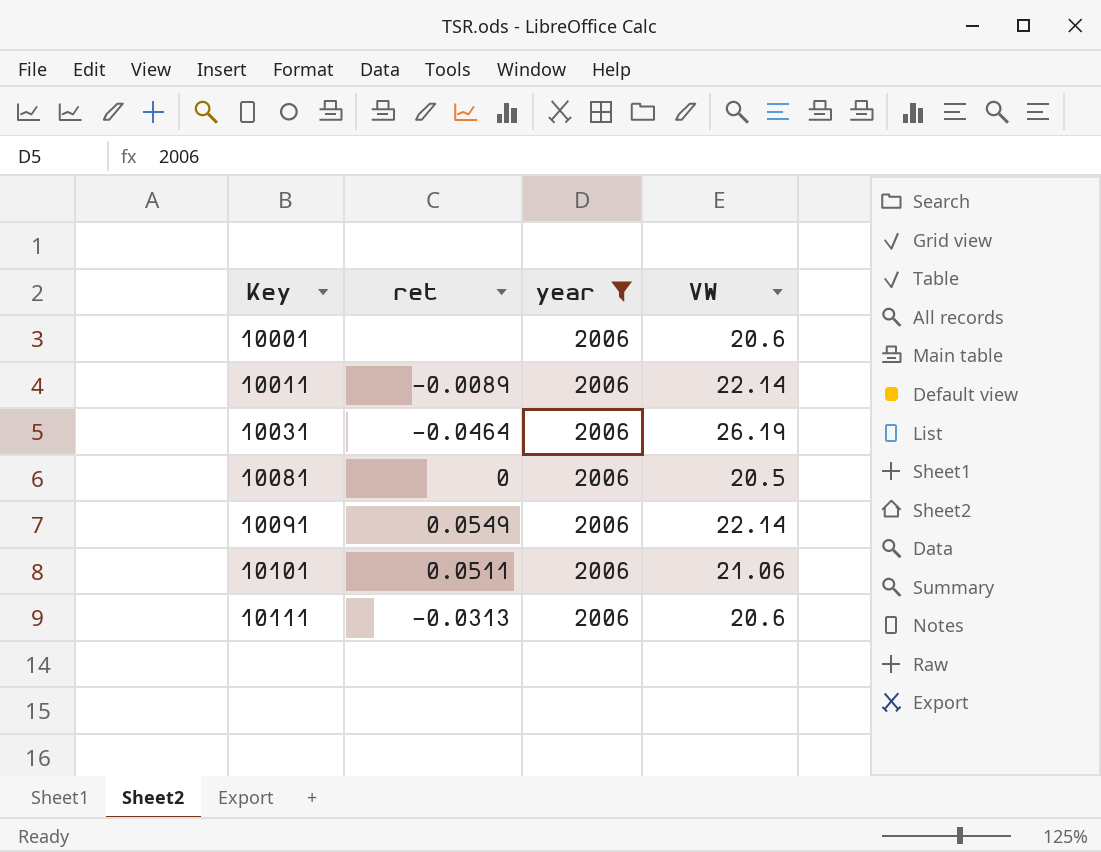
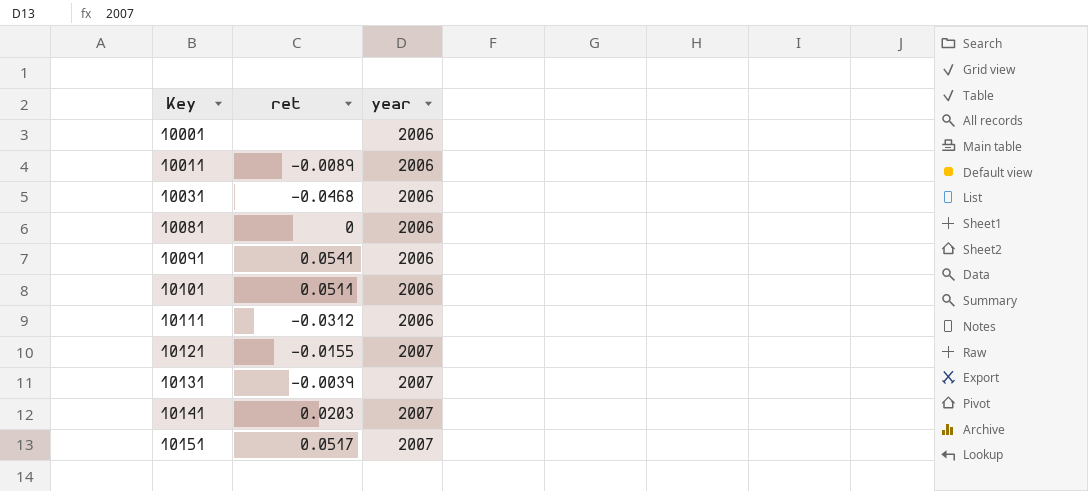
filter: year = 2006 -> none
column VW | position: 4 -> none
10031 | ret: -0.0464 -> -0.0468
10091 | ret: 0.0549 -> 0.0541
10111 | ret: -0.0313 -> -0.0312

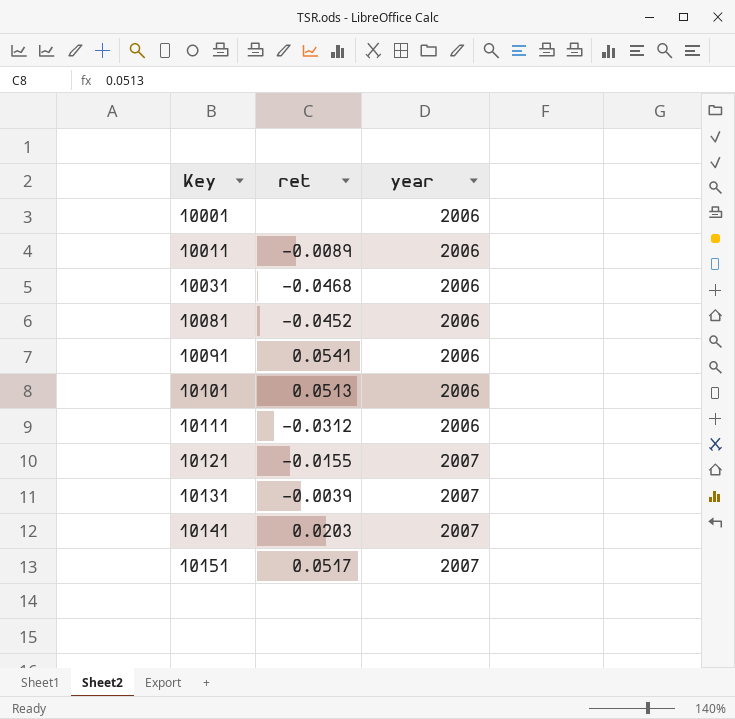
10081 | ret: 0 -> -0.0452
10101 | ret: 0.0511 -> 0.0513

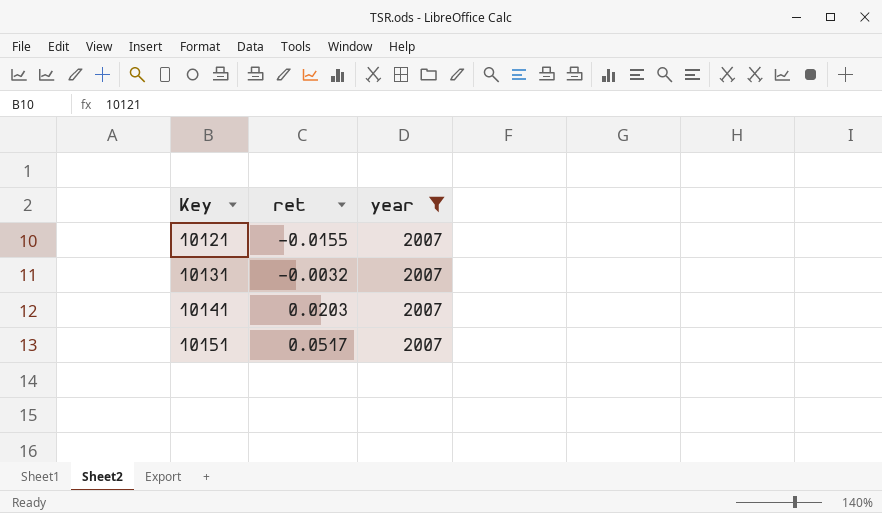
filter: none -> year = 2007
10131 | ret: -0.0039 -> -0.0032

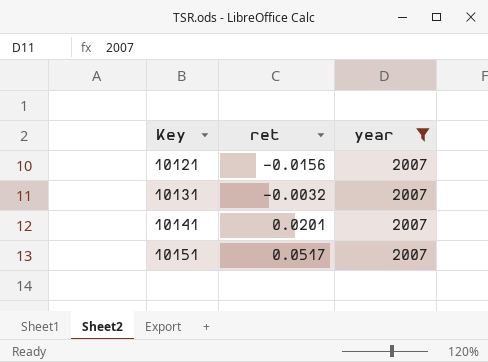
10121 | ret: -0.0155 -> -0.0156
10141 | ret: 0.0203 -> 0.0201

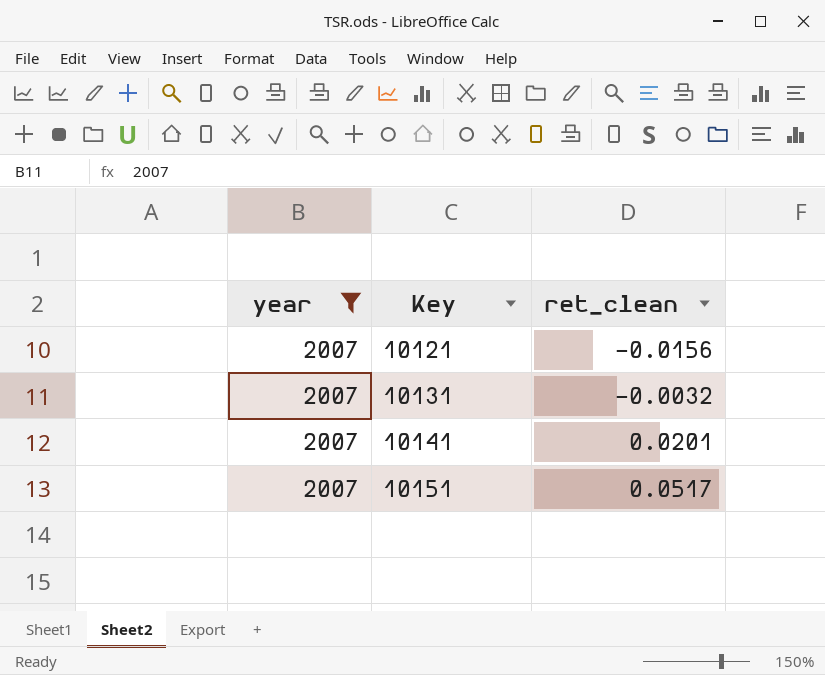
column year | position: 3 -> 1
column name: ret -> ret_clean

